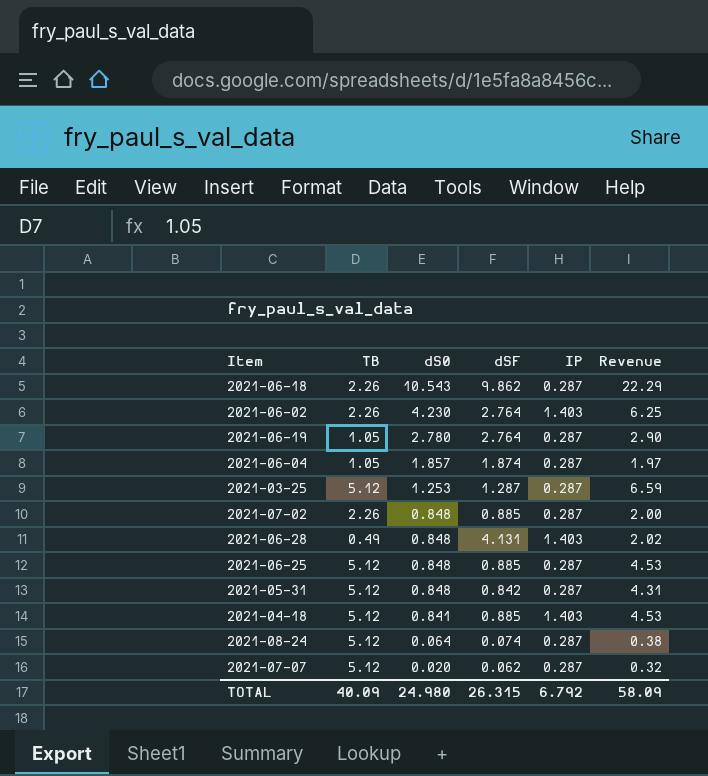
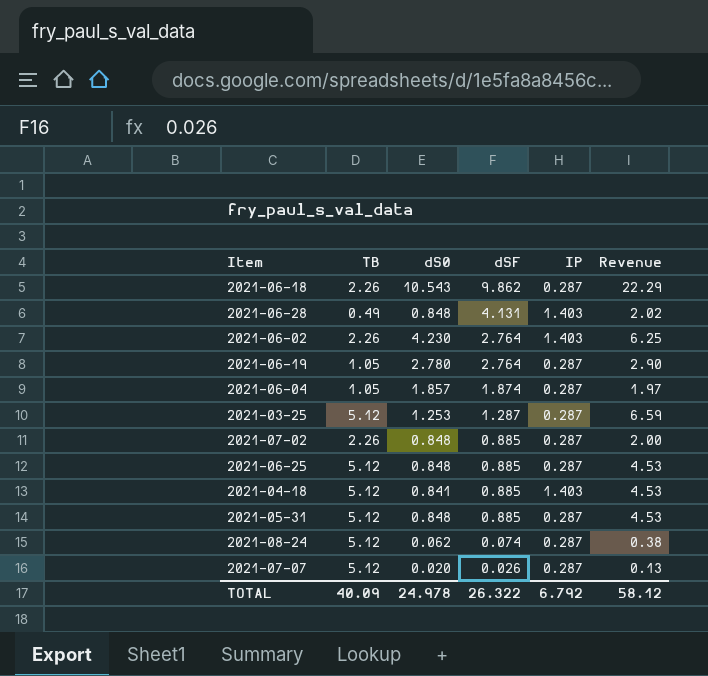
row order: dS0 descending -> dSF descending
2021-05-31 | dSF: 0.842 -> 0.885
2021-05-31 | Revenue: 4.31 -> 4.53
2021-08-24 | dS0: 0.064 -> 0.062
2021-07-07 | dSF: 0.062 -> 0.026
2021-07-07 | Revenue: 0.32 -> 0.13
TOTAL | dS0: 24.980 -> 24.978
TOTAL | dSF: 26.315 -> 26.322
TOTAL | Revenue: 58.09 -> 58.12

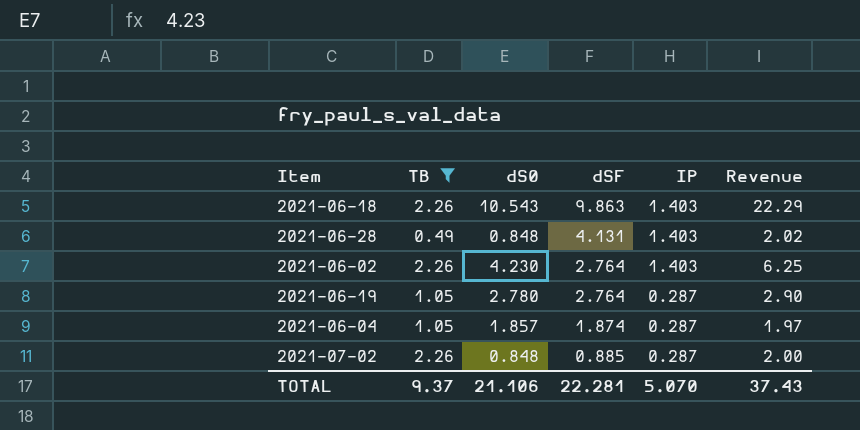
filter: none -> TB != 5.12
2021-06-18 | dSF: 9.862 -> 9.863
2021-06-18 | IP: 0.287 -> 1.403
TOTAL | TB: 40.09 -> 9.37
TOTAL | dS0: 24.978 -> 21.106
TOTAL | dSF: 26.322 -> 22.281
TOTAL | IP: 6.792 -> 5.070
TOTAL | Revenue: 58.12 -> 37.43

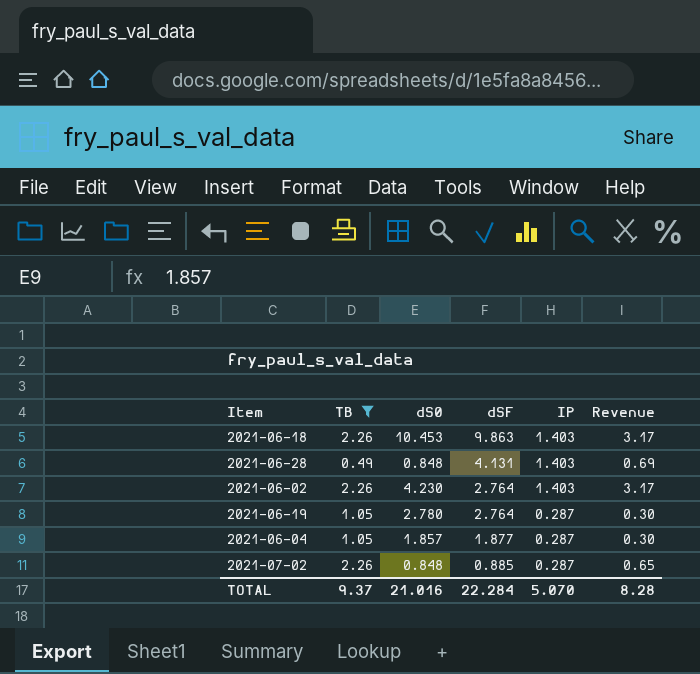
column Revenue | formula: [TB] * [dSF] -> [TB] * [IP]
2021-06-18 | dS0: 10.543 -> 10.453
2021-06-04 | dSF: 1.874 -> 1.877
TOTAL | dS0: 21.106 -> 21.016
TOTAL | dSF: 22.281 -> 22.284
TOTAL | Revenue: 37.43 -> 8.28

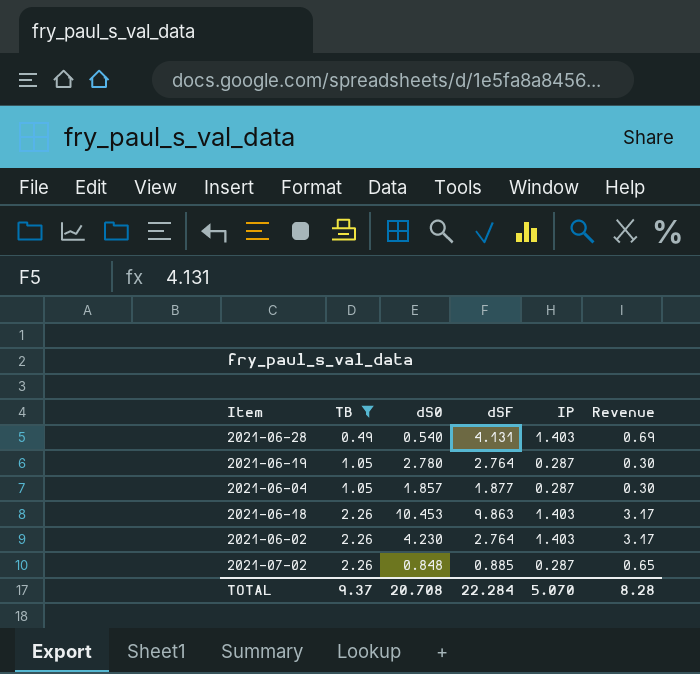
row order: dSF descending -> TB ascending
2021-06-28 | dS0: 0.848 -> 0.540
TOTAL | dS0: 21.016 -> 20.708

